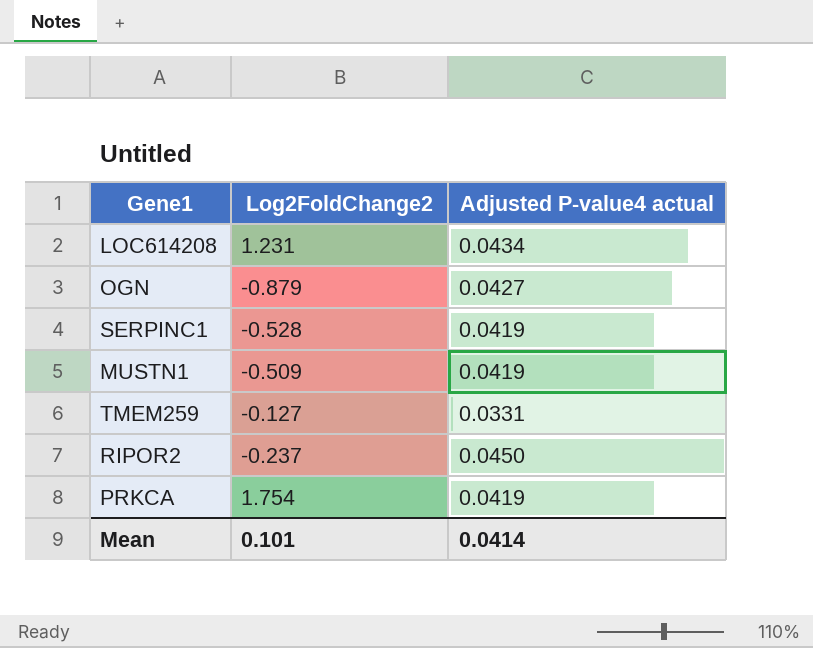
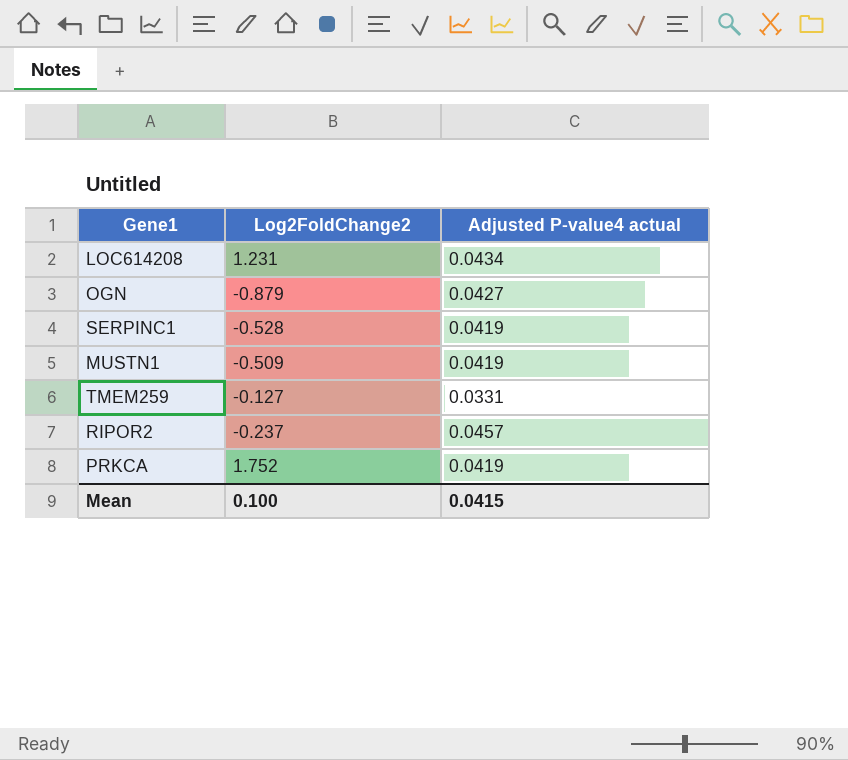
RIPOR2 | Adjusted P-value4 actual: 0.0450 -> 0.0457
PRKCA | Log2FoldChange2: 1.754 -> 1.752
Mean | Log2FoldChange2: 0.101 -> 0.100
Mean | Adjusted P-value4 actual: 0.0414 -> 0.0415

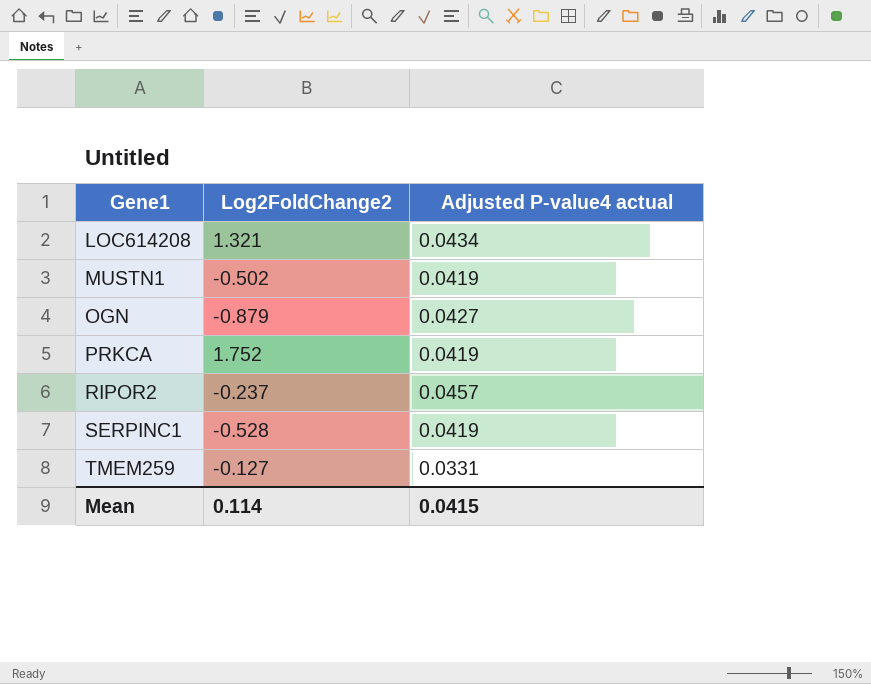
row order: none -> Gene1 ascending
LOC614208 | Log2FoldChange2: 1.231 -> 1.321
MUSTN1 | Log2FoldChange2: -0.509 -> -0.502
Mean | Log2FoldChange2: 0.100 -> 0.114

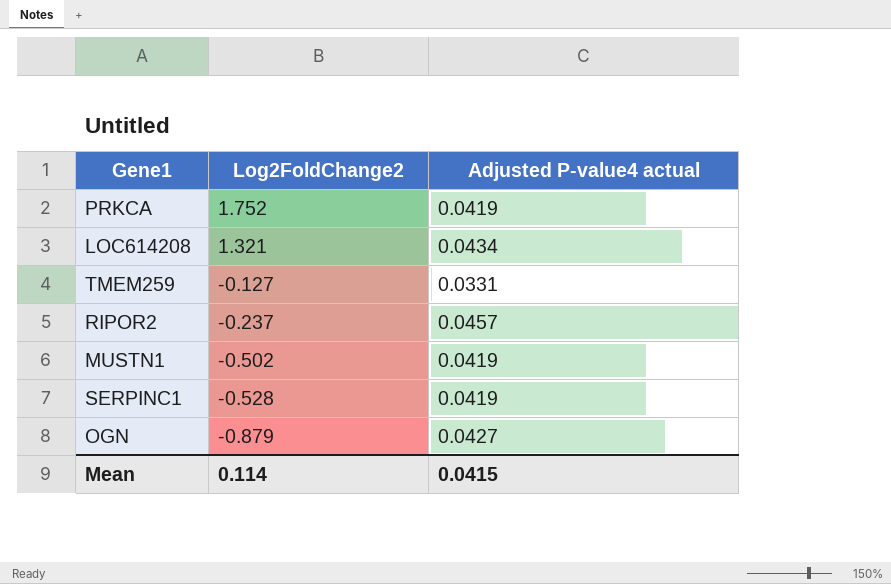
row order: Gene1 ascending -> Log2FoldChange2 descending

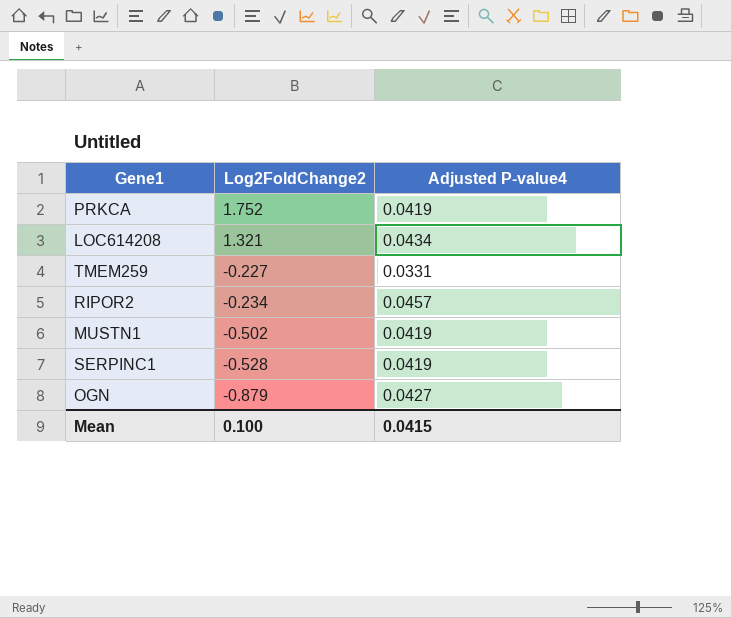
column name: Adjusted P-value4 actual -> Adjusted P-value4
TMEM259 | Log2FoldChange2: -0.127 -> -0.227
RIPOR2 | Log2FoldChange2: -0.237 -> -0.234
Mean | Log2FoldChange2: 0.114 -> 0.100

